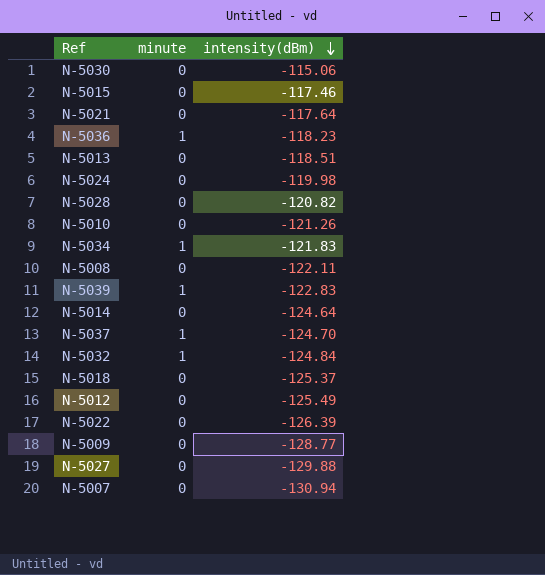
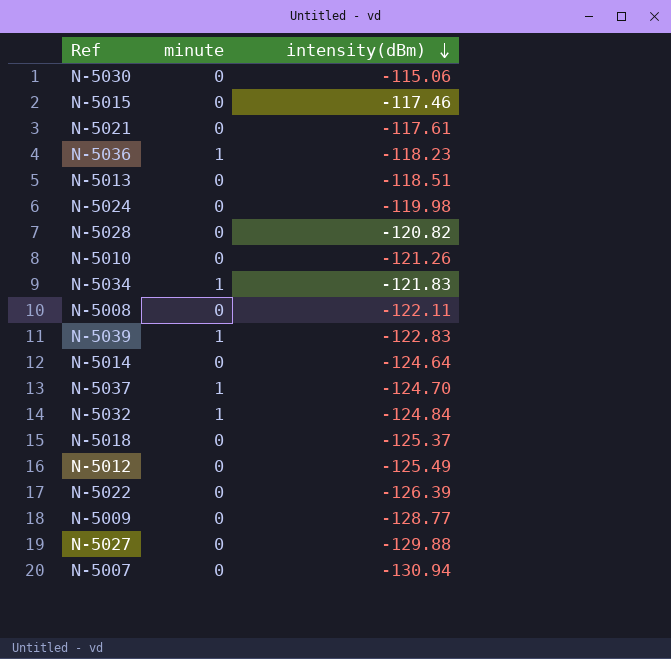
N-5021 | intensity(dBm): -117.64 -> -117.61

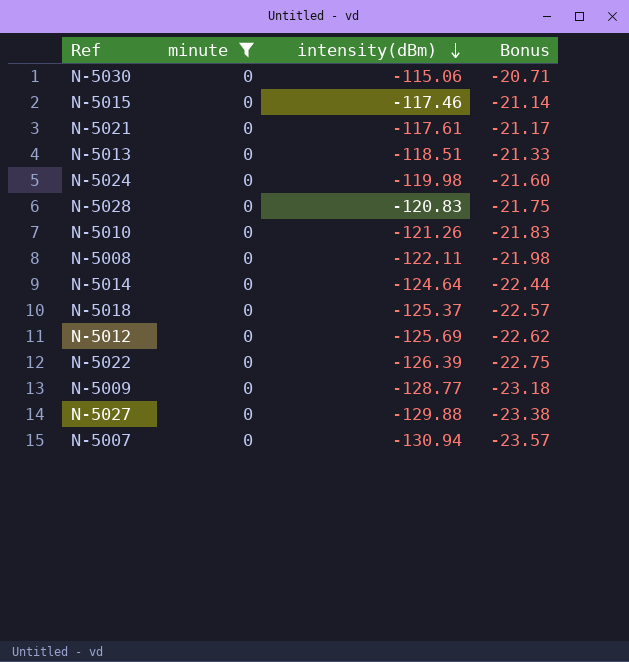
filter: none -> minute = 0
column Bonus | formula: none -> [intensity(dBm)] * 0.18
N-5028 | intensity(dBm): -120.82 -> -120.83
N-5012 | intensity(dBm): -125.49 -> -125.69

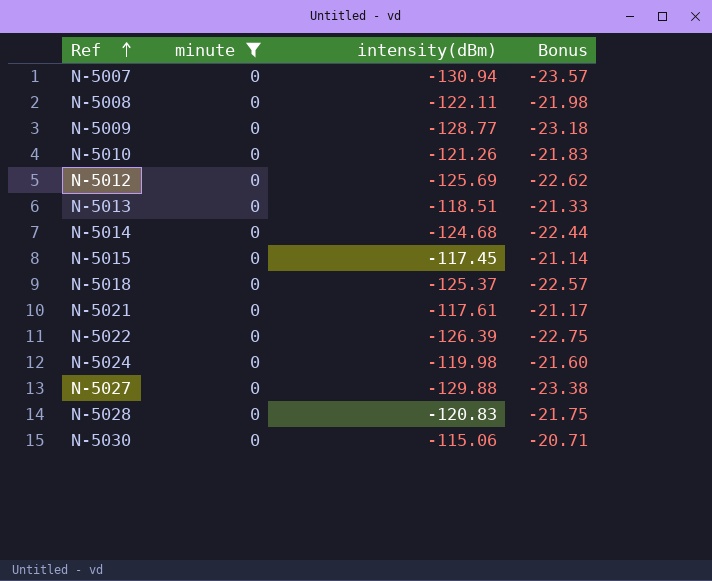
row order: intensity(dBm) descending -> Ref ascending
N-5014 | intensity(dBm): -124.64 -> -124.68
N-5015 | intensity(dBm): -117.46 -> -117.45

